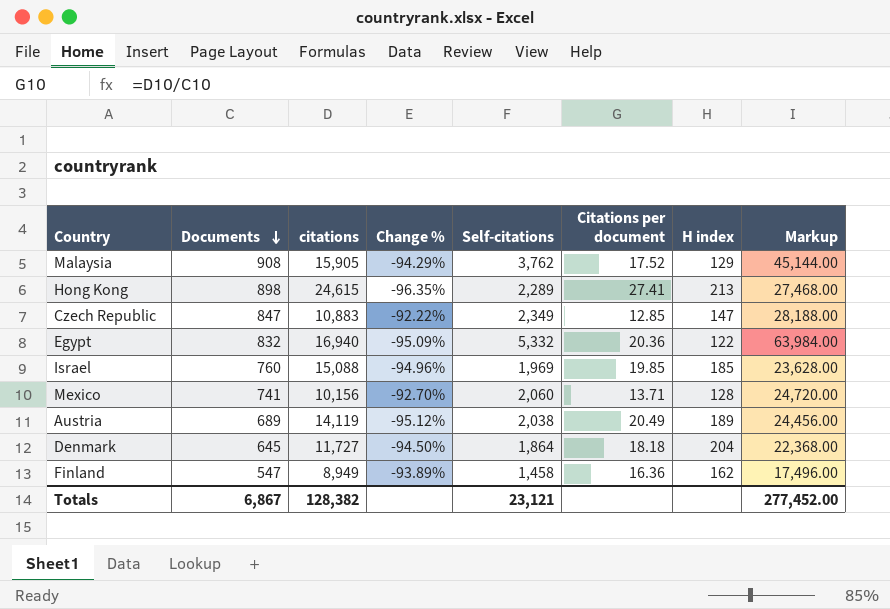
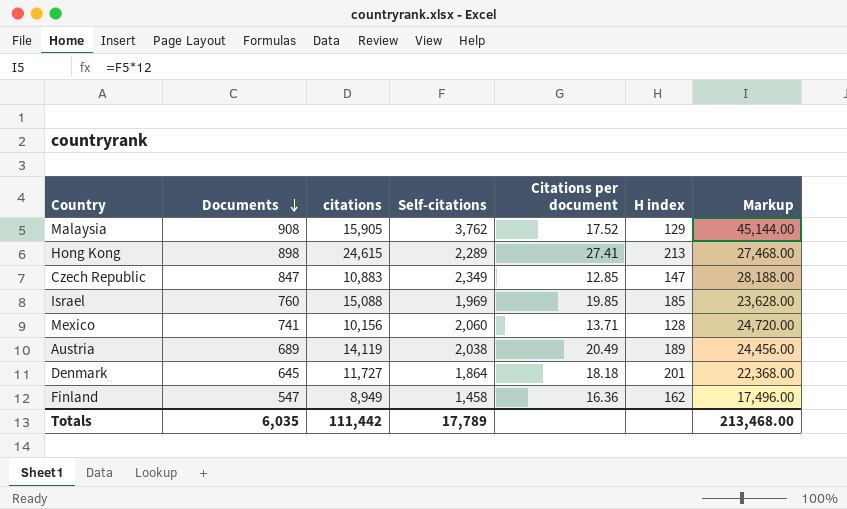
column Change % | formula: ([Documents] - [citations]) / [citations] -> none
row Egypt: 832 | 16,940 | -95.09% | 5,332 | 20.36 | 122 | 63,984.00 -> none
Denmark | H index: 204 -> 201
Totals | Documents: 6,867 -> 6,035
Totals | citations: 128,382 -> 111,442
Totals | Self-citations: 23,121 -> 17,789
Totals | Markup: 277,452.00 -> 213,468.00

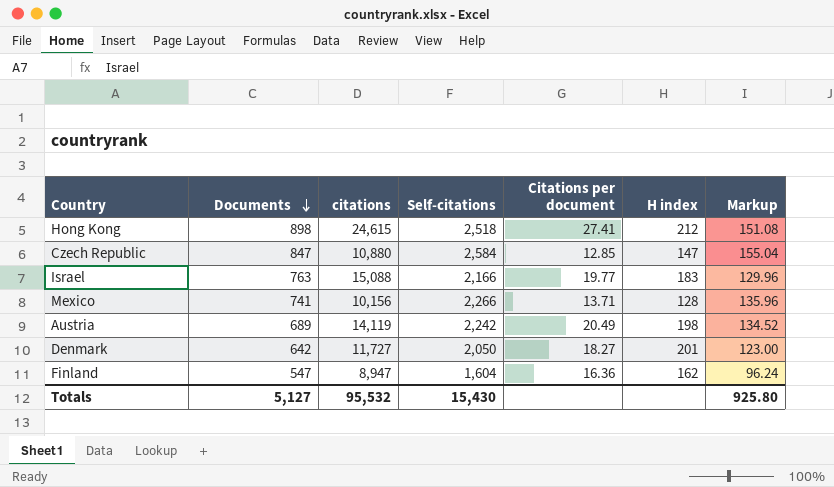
column Markup | formula: [Self-citations] * 12 -> [Self-citations] * 0.06
row Malaysia: 908 | 15,905 | 3,762 | 17.52 | 129 | 45,144.00 -> none
Hong Kong | Self-citations: 2,289 -> 2,518
Hong Kong | H index: 213 -> 212
Czech Republic | citations: 10,883 -> 10,880
Czech Republic | Self-citations: 2,349 -> 2,584
Israel | Documents: 760 -> 763
Israel | Self-citations: 1,969 -> 2,166
Israel | Citations per document: 19.85 -> 19.77
Israel | H index: 185 -> 183
Mexico | Self-citations: 2,060 -> 2,266
Austria | Self-citations: 2,038 -> 2,242
Austria | H index: 189 -> 198
Denmark | Documents: 645 -> 642
Denmark | Self-citations: 1,864 -> 2,050
Denmark | Citations per document: 18.18 -> 18.27
Finland | citations: 8,949 -> 8,947
Finland | Self-citations: 1,458 -> 1,604
Totals | Documents: 6,035 -> 5,127
Totals | citations: 111,442 -> 95,532
Totals | Self-citations: 17,789 -> 15,430
Totals | Markup: 213,468.00 -> 925.80

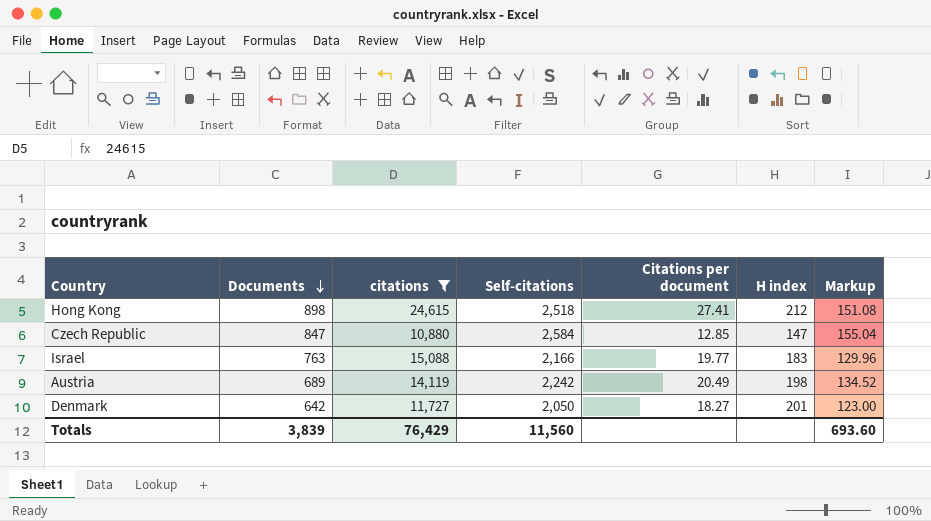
filter: none -> citations >= 10,880
Totals | Documents: 5,127 -> 3,839
Totals | citations: 95,532 -> 76,429
Totals | Self-citations: 15,430 -> 11,560
Totals | Markup: 925.80 -> 693.60

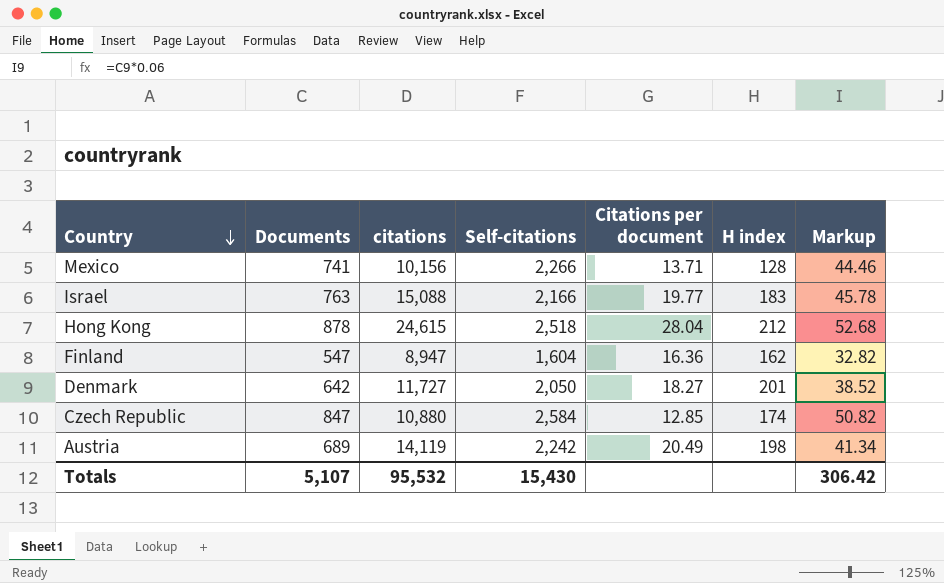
filter: citations >= 10,880 -> none
row order: Documents descending -> Country descending
column Markup | formula: [Self-citations] * 0.06 -> [Documents] * 0.06
Hong Kong | Documents: 898 -> 878
Hong Kong | Citations per document: 27.41 -> 28.04
Czech Republic | H index: 147 -> 174
Totals | Documents: 3,839 -> 5,107
Totals | citations: 76,429 -> 95,532
Totals | Self-citations: 11,560 -> 15,430
Totals | Markup: 693.60 -> 306.42

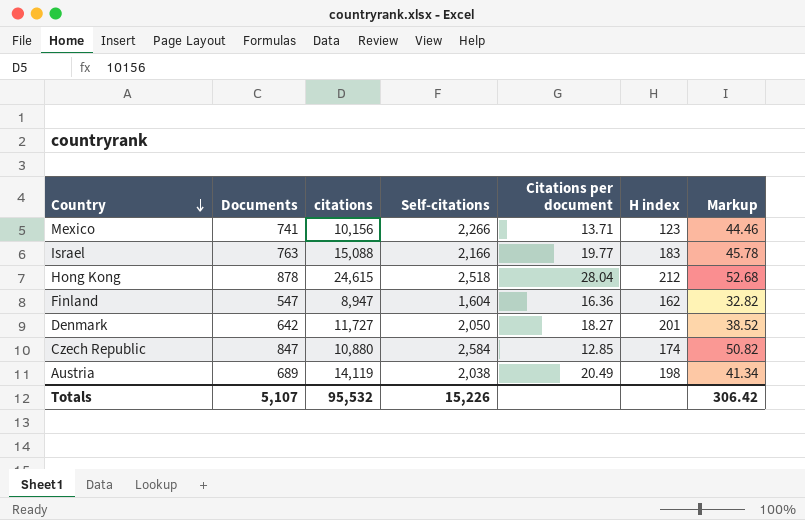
Mexico | H index: 128 -> 123
Austria | Self-citations: 2,242 -> 2,038
Totals | Self-citations: 15,430 -> 15,226

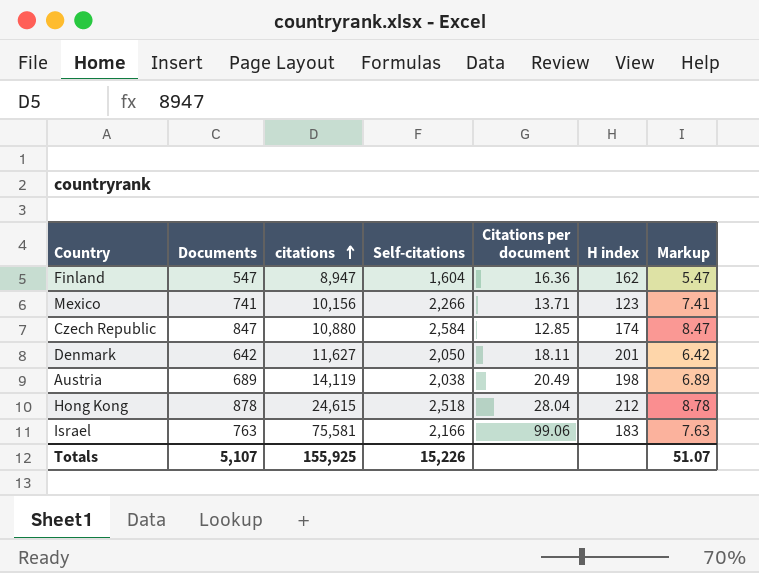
row order: Country descending -> citations ascending
column Markup | formula: [Documents] * 0.06 -> [Documents] * 0.01
Denmark | citations: 11,727 -> 11,627
Denmark | Citations per document: 18.27 -> 18.11
Israel | citations: 15,088 -> 75,581
Israel | Citations per document: 19.77 -> 99.06
Totals | citations: 95,532 -> 155,925
Totals | Markup: 306.42 -> 51.07

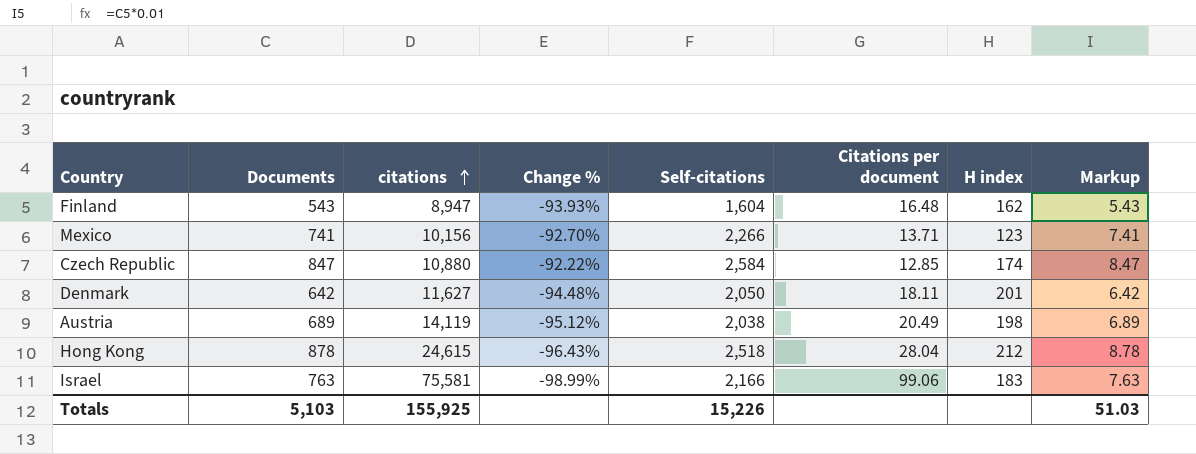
column Change % | formula: none -> ([Documents] - [citations]) / [citations]
Finland | Documents: 547 -> 543
Finland | Citations per document: 16.36 -> 16.48
Finland | Markup: 5.47 -> 5.43
Totals | Documents: 5,107 -> 5,103
Totals | Markup: 51.07 -> 51.03

